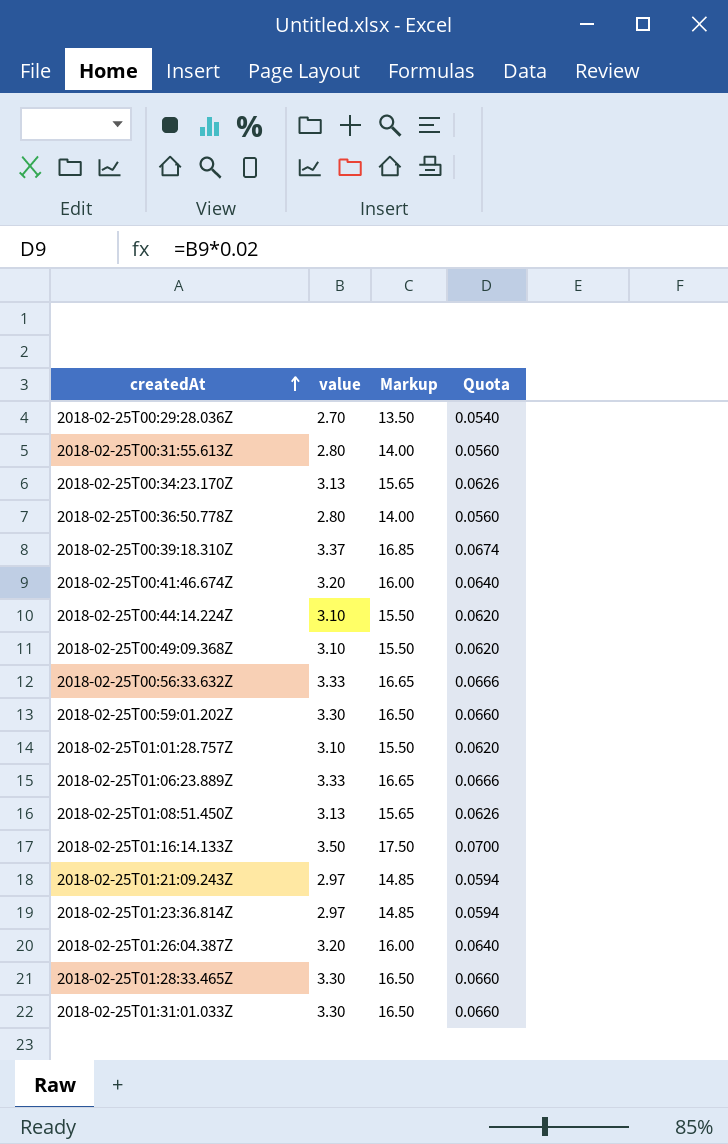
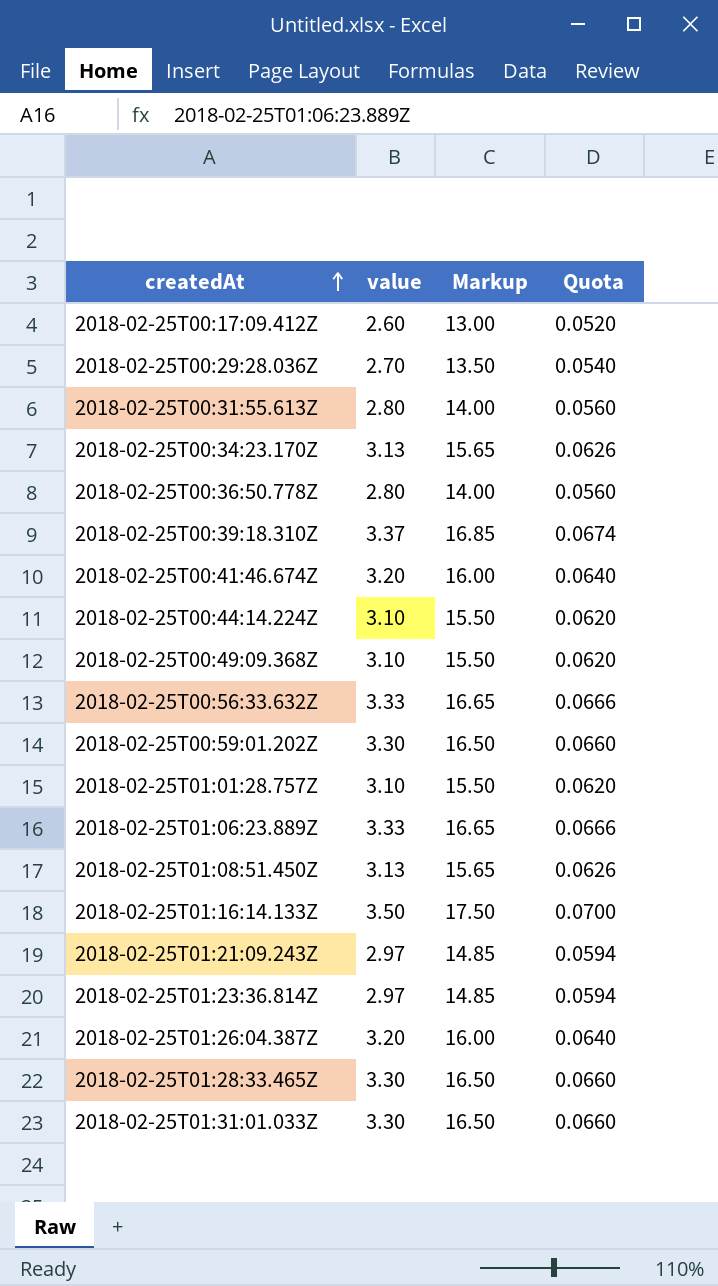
row 2018-02-25T00:17:09.412Z: none -> 2.60 | 13.00 | 0.0520

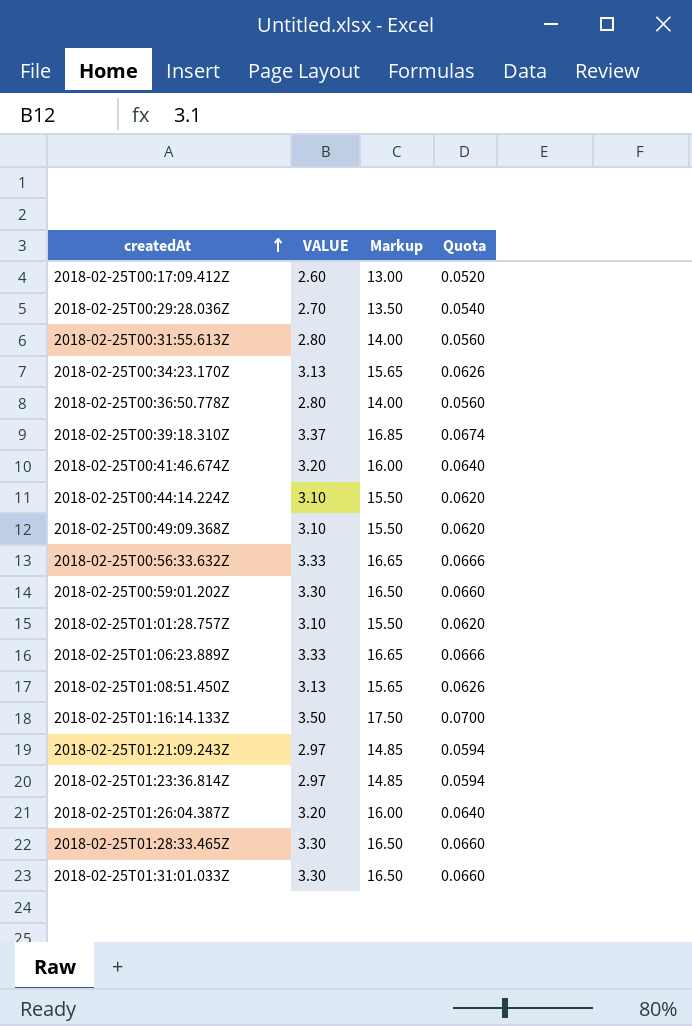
column name: value -> VALUE

